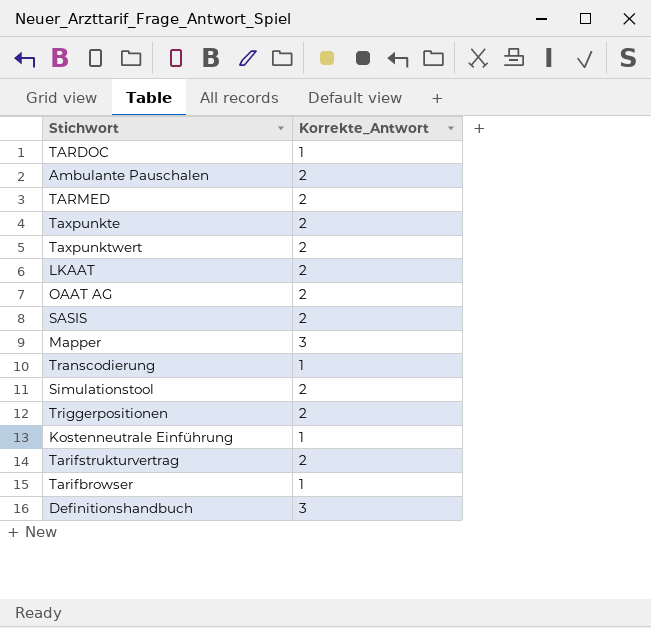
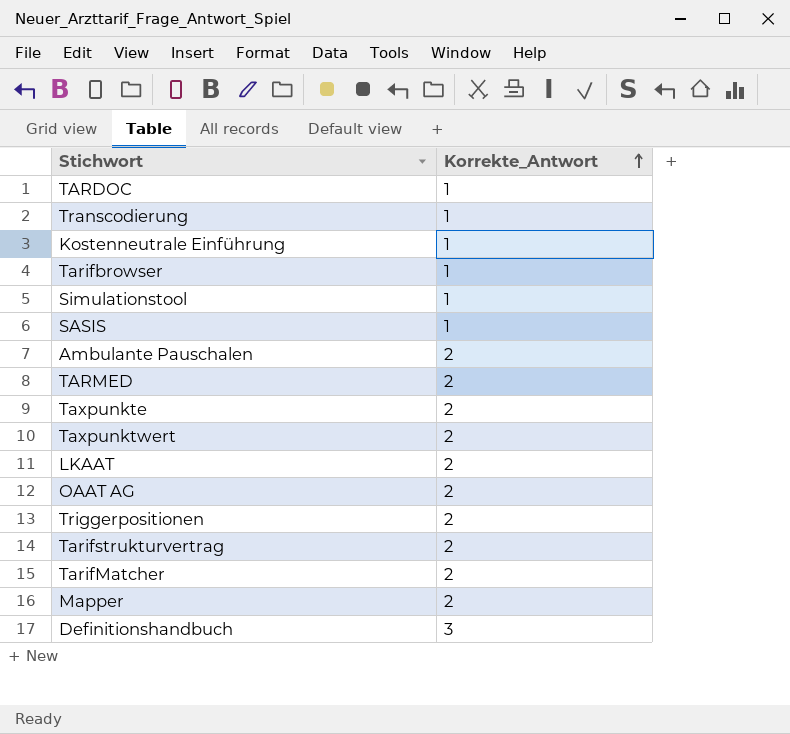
row order: none -> Korrekte_Antwort ascending
Simulationstool | Korrekte_Antwort: 2 -> 1
SASIS | Korrekte_Antwort: 2 -> 1
row TarifMatcher: none -> 2
Mapper | Korrekte_Antwort: 3 -> 2

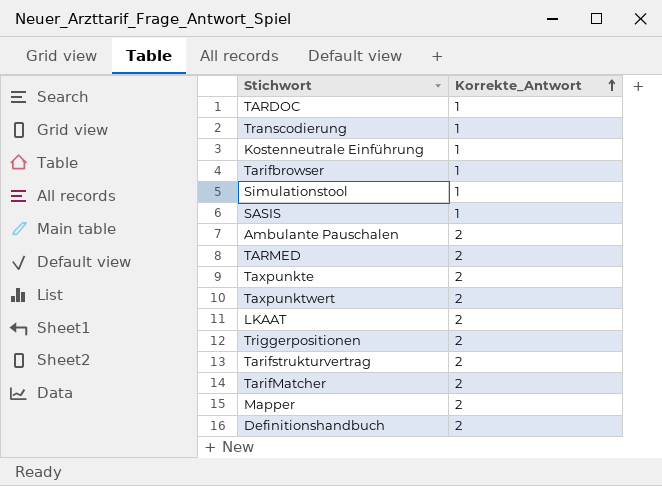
row OAAT AG: 2 -> none
Definitionshandbuch | Korrekte_Antwort: 3 -> 2

